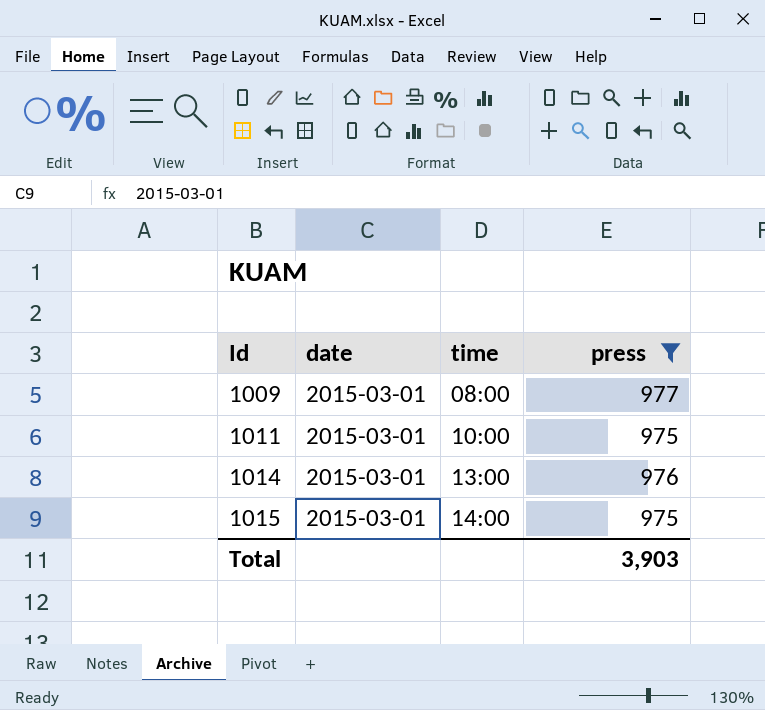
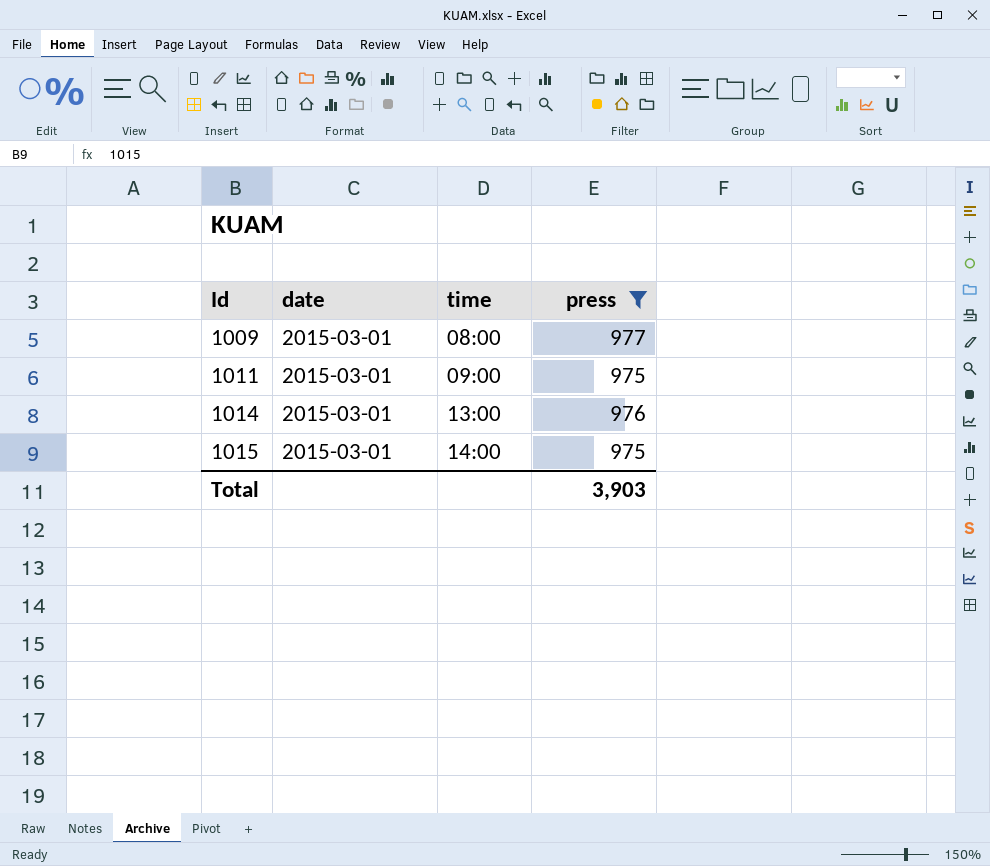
1011 | time: 10:00 -> 09:00

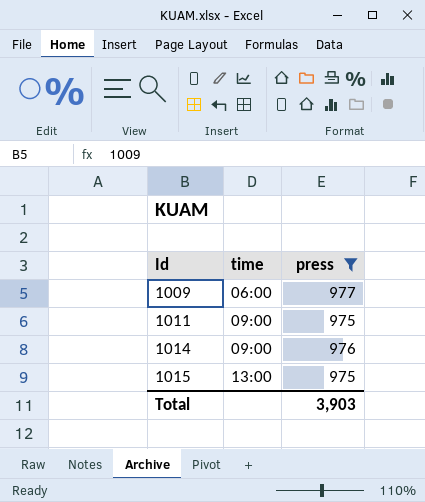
column date | position: 2 -> none
1009 | time: 08:00 -> 06:00
1014 | time: 13:00 -> 09:00
1015 | time: 14:00 -> 13:00

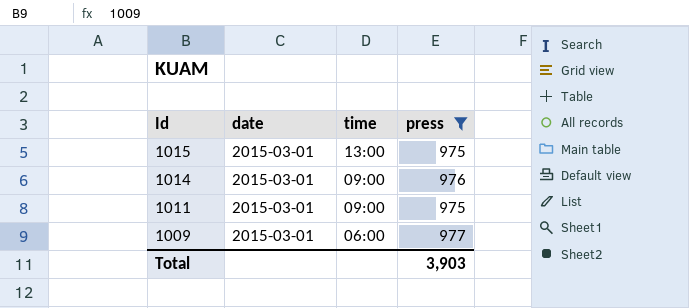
row order: Id ascending -> Id descending
column date | position: none -> 2

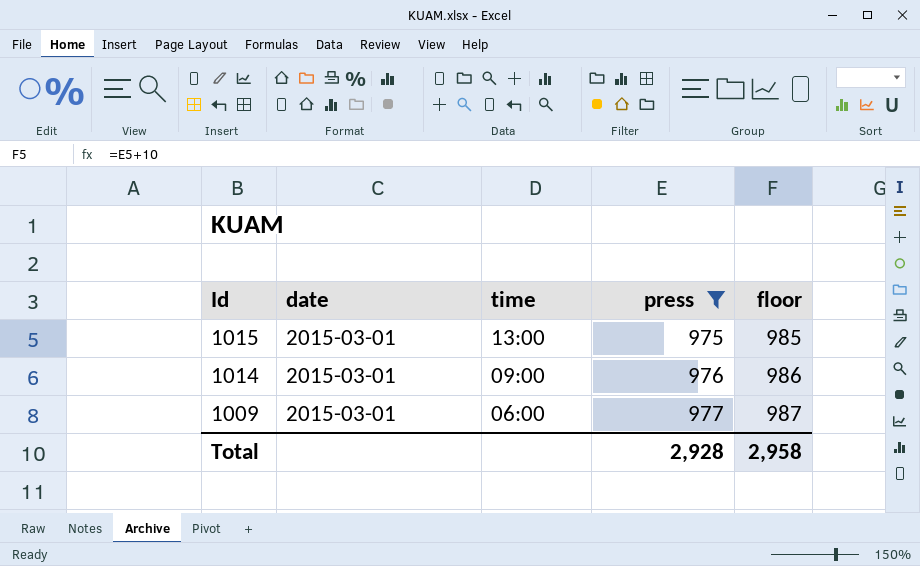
column floor | formula: none -> [press] + 10
row 1011: 2015-03-01 | 09:00 | 975 -> none
Total | press: 3,903 -> 2,928

